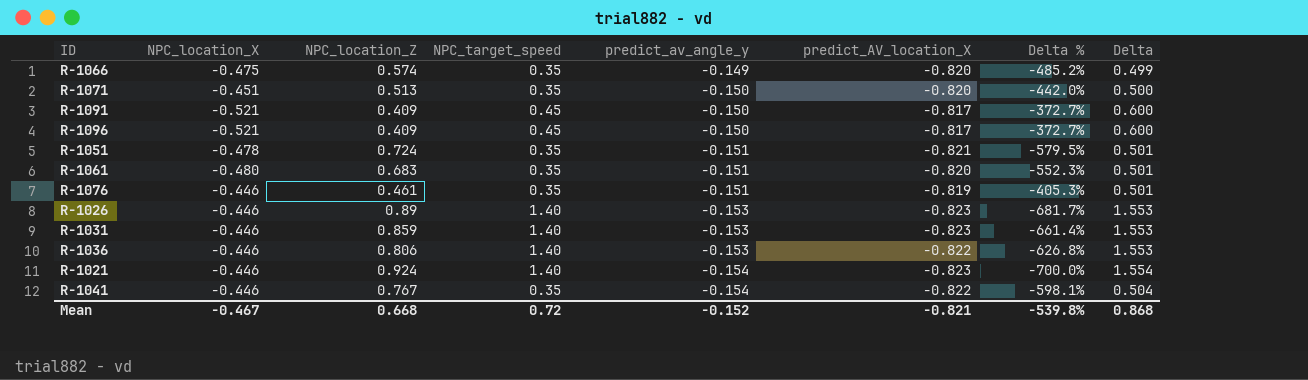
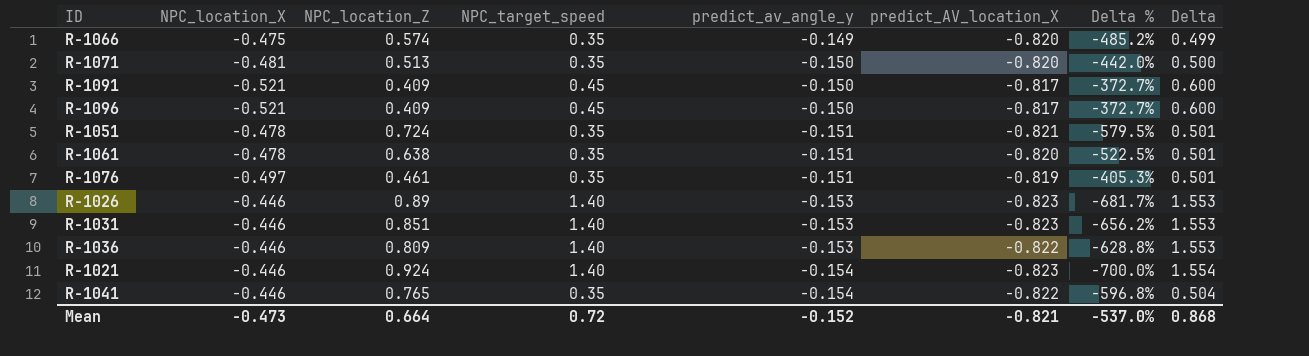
R-1071 | NPC_location_X: -0.451 -> -0.481
R-1061 | NPC_location_X: -0.480 -> -0.478
R-1061 | NPC_location_Z: 0.683 -> 0.638
R-1061 | Delta %: -552.3% -> -522.5%
R-1076 | NPC_location_X: -0.446 -> -0.497
R-1031 | NPC_location_Z: 0.859 -> 0.851
R-1031 | Delta %: -661.4% -> -656.2%
R-1036 | NPC_location_Z: 0.806 -> 0.809
R-1036 | Delta %: -626.8% -> -628.8%
R-1041 | NPC_location_Z: 0.767 -> 0.765
R-1041 | Delta %: -598.1% -> -596.8%
Mean | NPC_location_X: -0.467 -> -0.473
Mean | NPC_location_Z: 0.668 -> 0.664
Mean | Delta %: -539.8% -> -537.0%

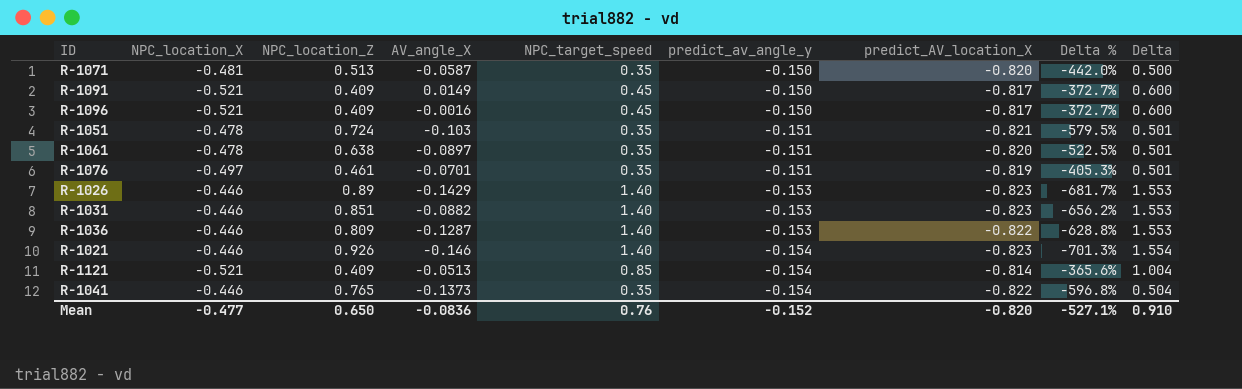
column AV_angle_X | position: none -> 4
row R-1066: -0.475 | 0.574 | 0.35 | -0.149 | -0.820 | -485.2% | 0.499 -> none
R-1021 | NPC_location_Z: 0.924 -> 0.926
R-1021 | Delta %: -700.0% -> -701.3%
row R-1121: none -> -0.521 | 0.409 | -0.0513 | 0.85 | -0.154 | -0.814 | -365.6% | 1.004
Mean | NPC_location_X: -0.473 -> -0.477
Mean | NPC_location_Z: 0.664 -> 0.650
Mean | NPC_target_speed: 0.72 -> 0.76
Mean | predict_AV_location_X: -0.821 -> -0.820
Mean | Delta %: -537.0% -> -527.1%
Mean | Delta: 0.868 -> 0.910

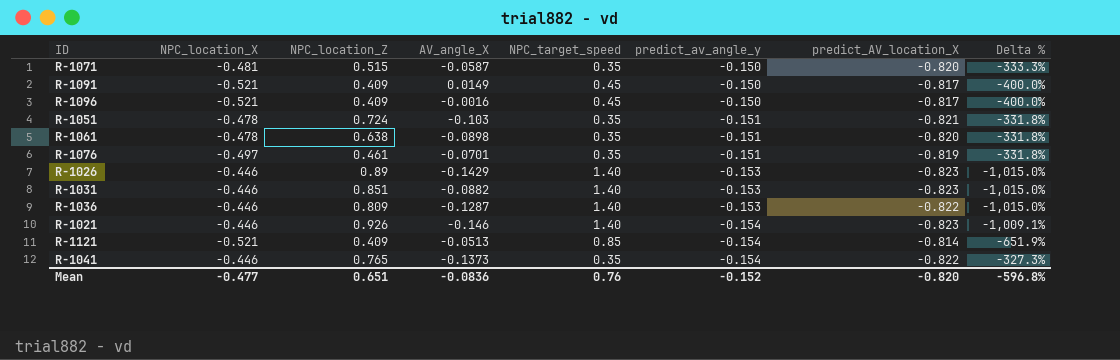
column Delta | formula: [NPC_target_speed] - [predict_av_angle_y] -> none
column Delta % | formula: ([NPC_location_Z] - [predict_av_angle_y]) / [predict_av_angle_y] -> ([NPC_target_speed] - [predict_av_angle_y]) / [predict_av_angle_y]
R-1071 | NPC_location_Z: 0.513 -> 0.515
R-1061 | AV_angle_X: -0.0897 -> -0.0898
Mean | NPC_location_Z: 0.650 -> 0.651
Mean | Delta %: -527.1% -> -596.8%

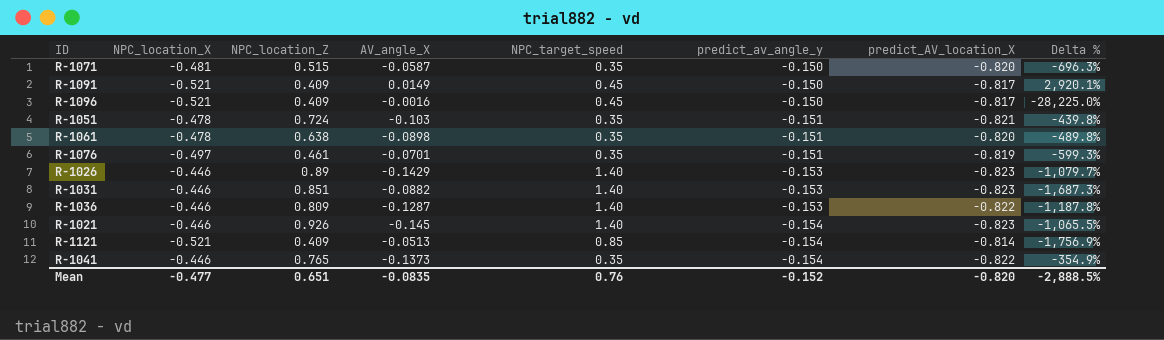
column Delta % | formula: ([NPC_target_speed] - [predict_av_angle_y]) / [predict_av_angle_y] -> ([NPC_target_speed] - [AV_angle_X]) / [AV_angle_X]
R-1021 | AV_angle_X: -0.146 -> -0.145
Mean | AV_angle_X: -0.0836 -> -0.0835
Mean | Delta %: -596.8% -> -2,888.5%

